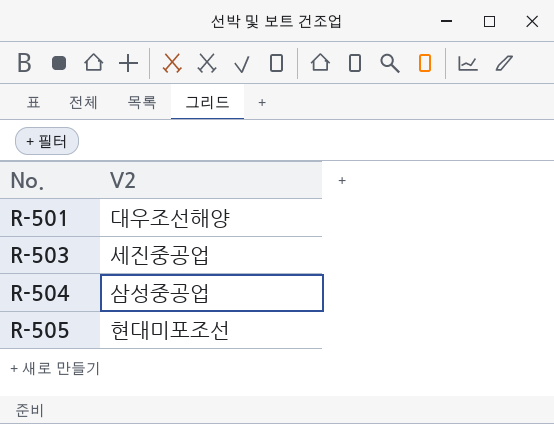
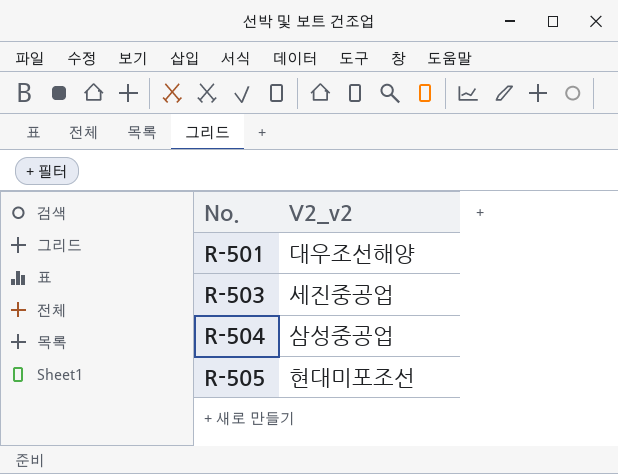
column name: V2 -> V2_v2

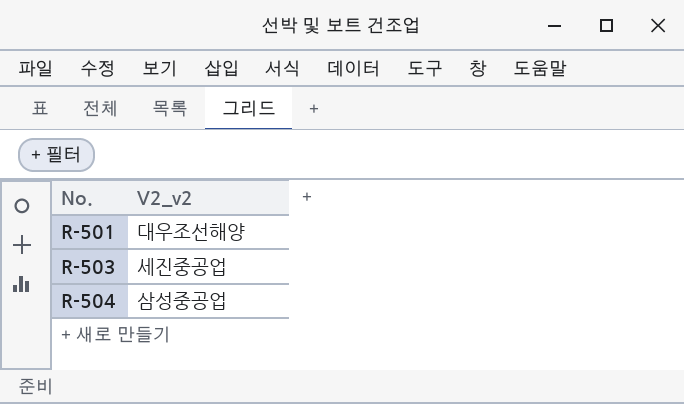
row R-505: 현대미포조선 -> none

